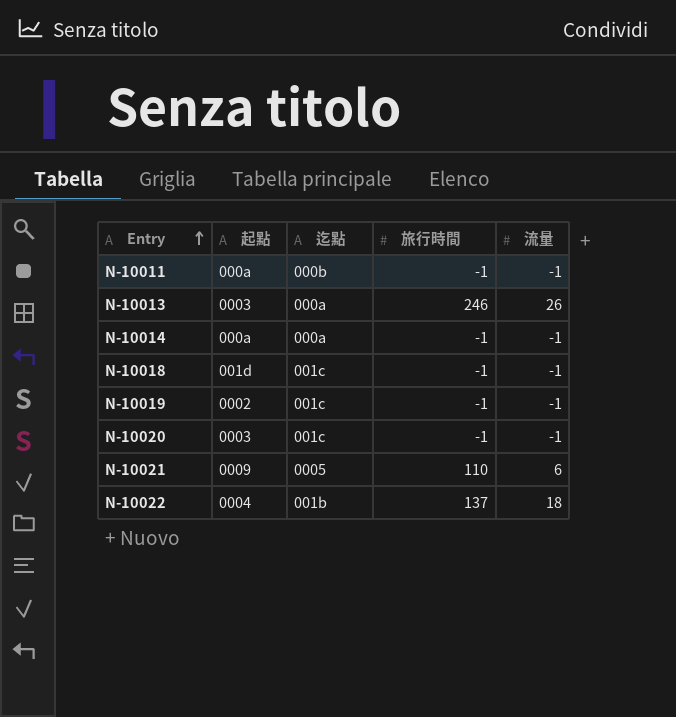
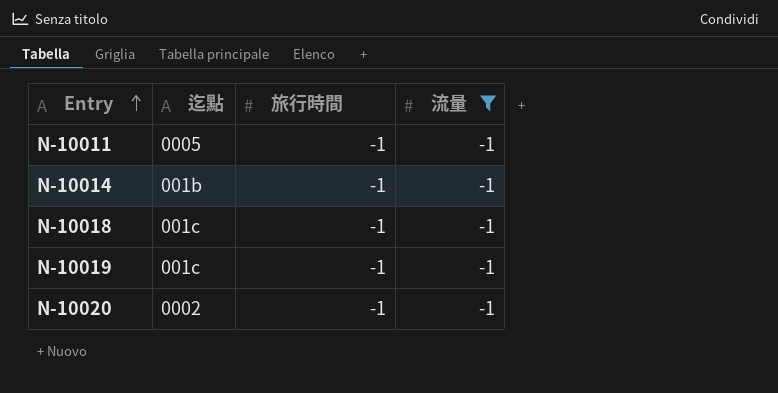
filter: none -> 流量 = -1
column 起點 | position: 2 -> none
N-10011 | 迄點: 000b -> 0005
N-10014 | 迄點: 000a -> 001b
N-10020 | 迄點: 001c -> 0002

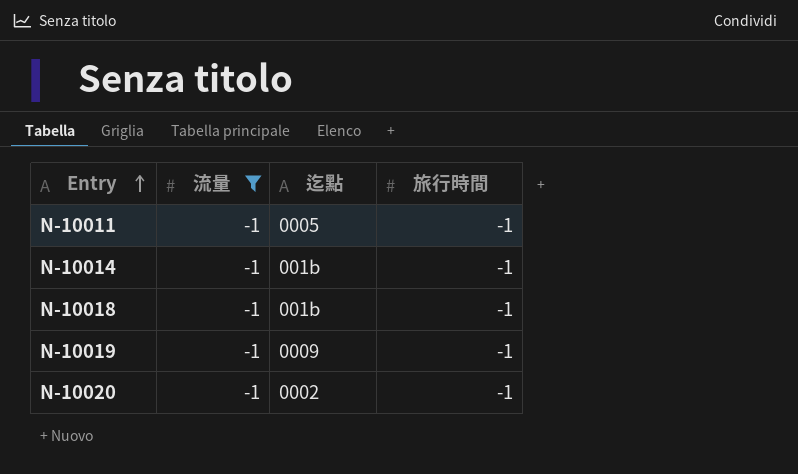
column 流量 | position: 4 -> 2
N-10018 | 迄點: 001c -> 001b
N-10019 | 迄點: 001c -> 0009

